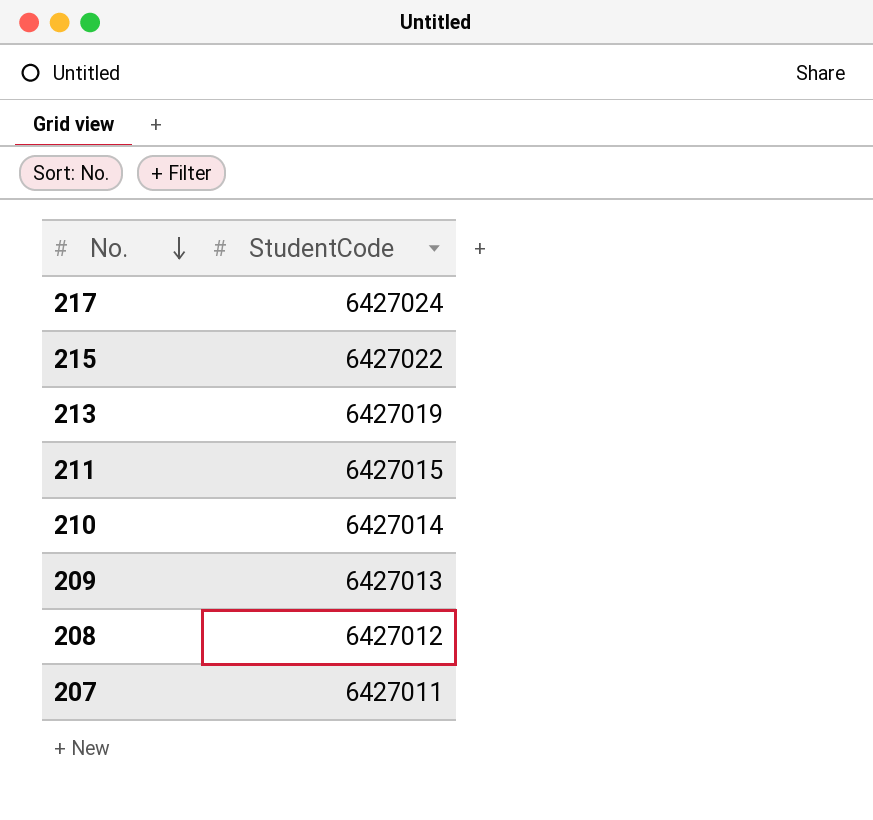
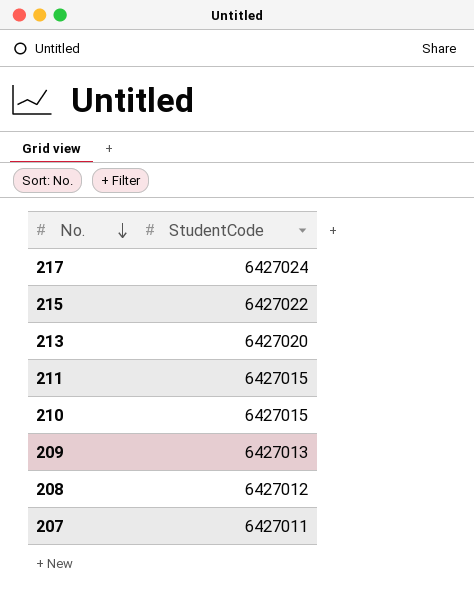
213 | StudentCode: 6427019 -> 6427020
210 | StudentCode: 6427014 -> 6427015

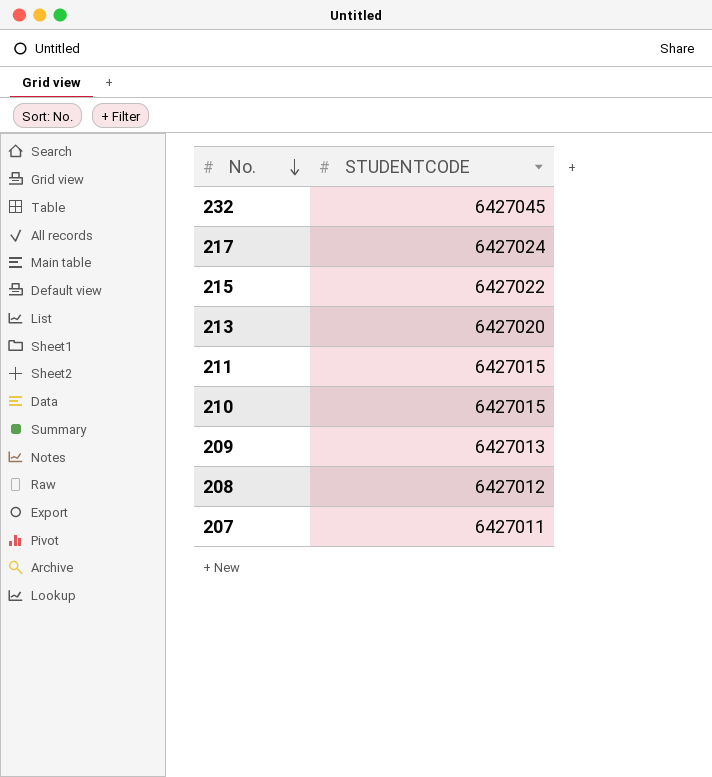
column name: StudentCode -> STUDENTCODE
row 232: none -> 6427045

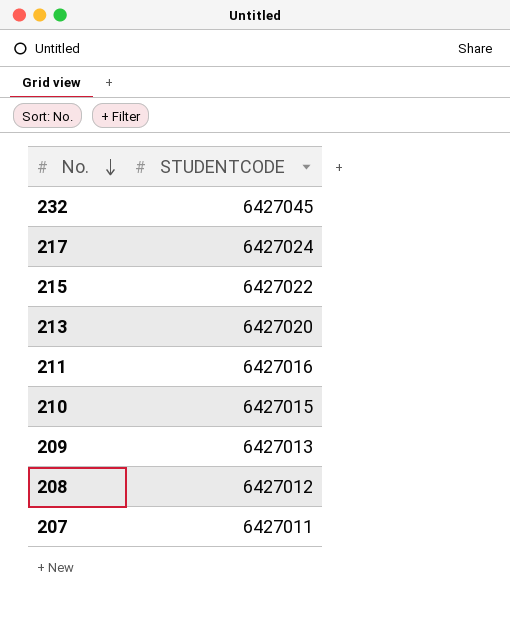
211 | STUDENTCODE: 6427015 -> 6427016

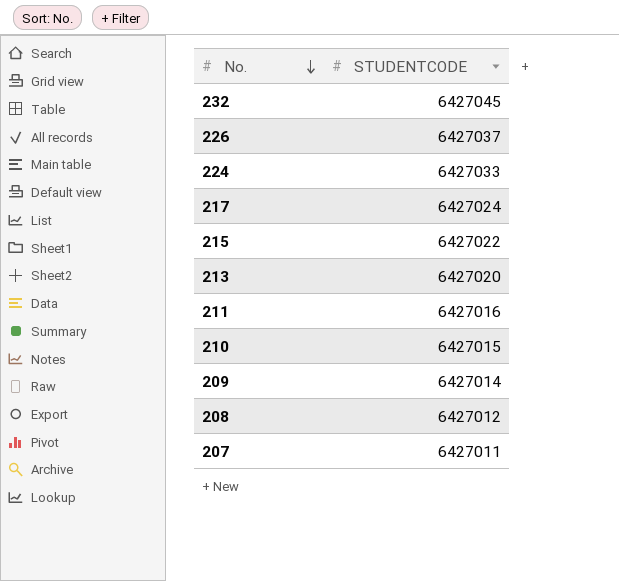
row 226: none -> 6427037
row 224: none -> 6427033
209 | STUDENTCODE: 6427013 -> 6427014

